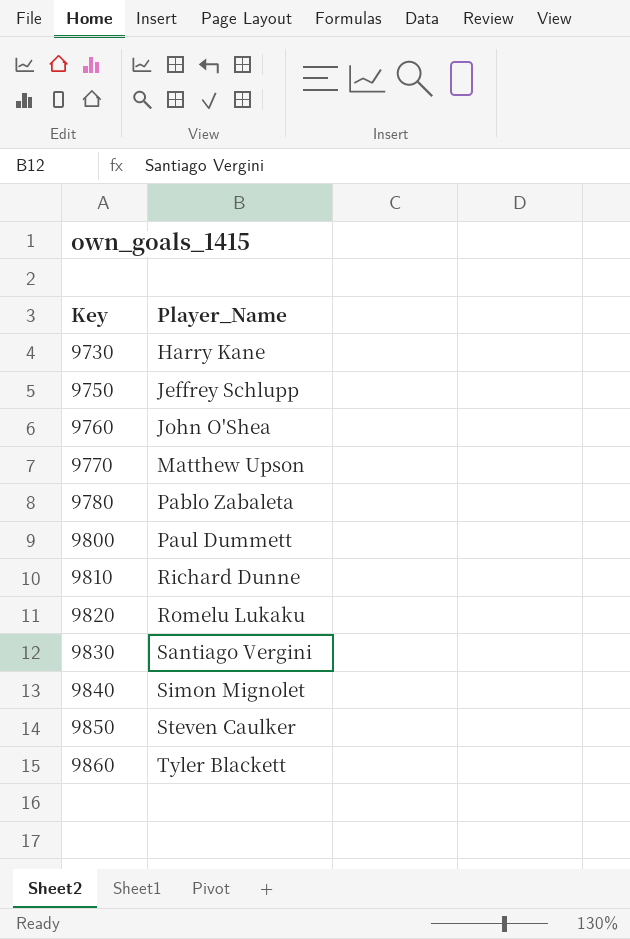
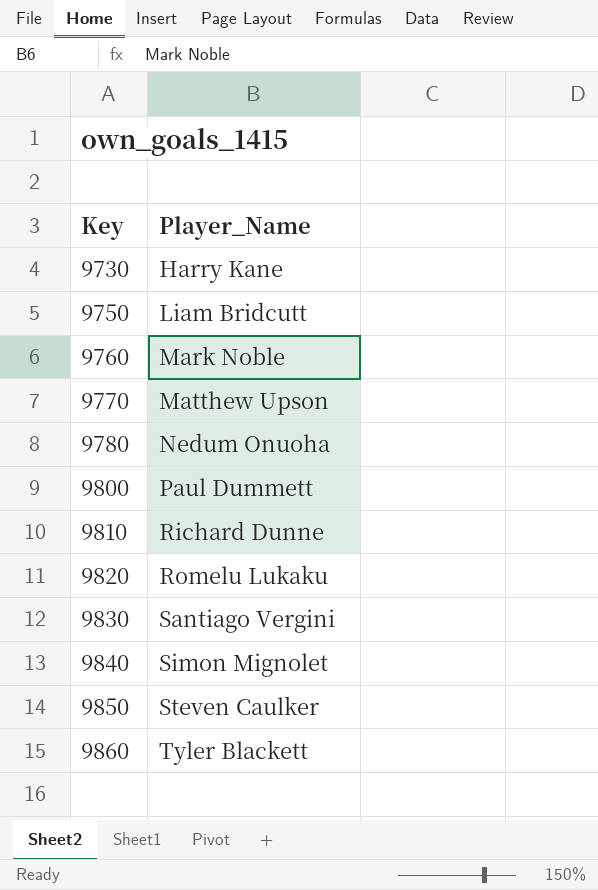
9750 | Player_Name: Jeffrey Schlupp -> Liam Bridcutt
9760 | Player_Name: John O'Shea -> Mark Noble
9780 | Player_Name: Pablo Zabaleta -> Nedum Onuoha

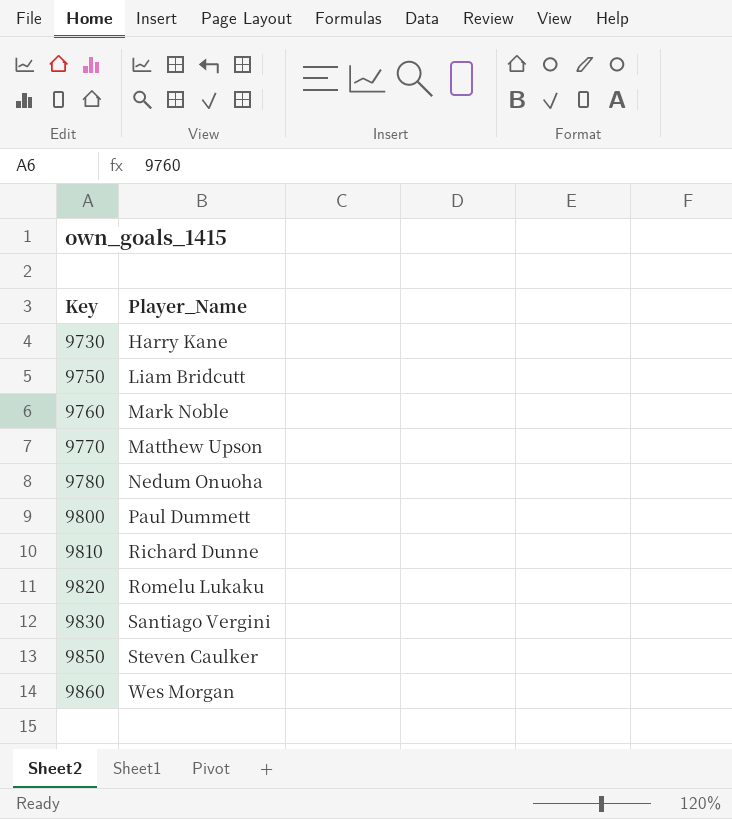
row 9840: Simon Mignolet -> none
9860 | Player_Name: Tyler Blackett -> Wes Morgan

